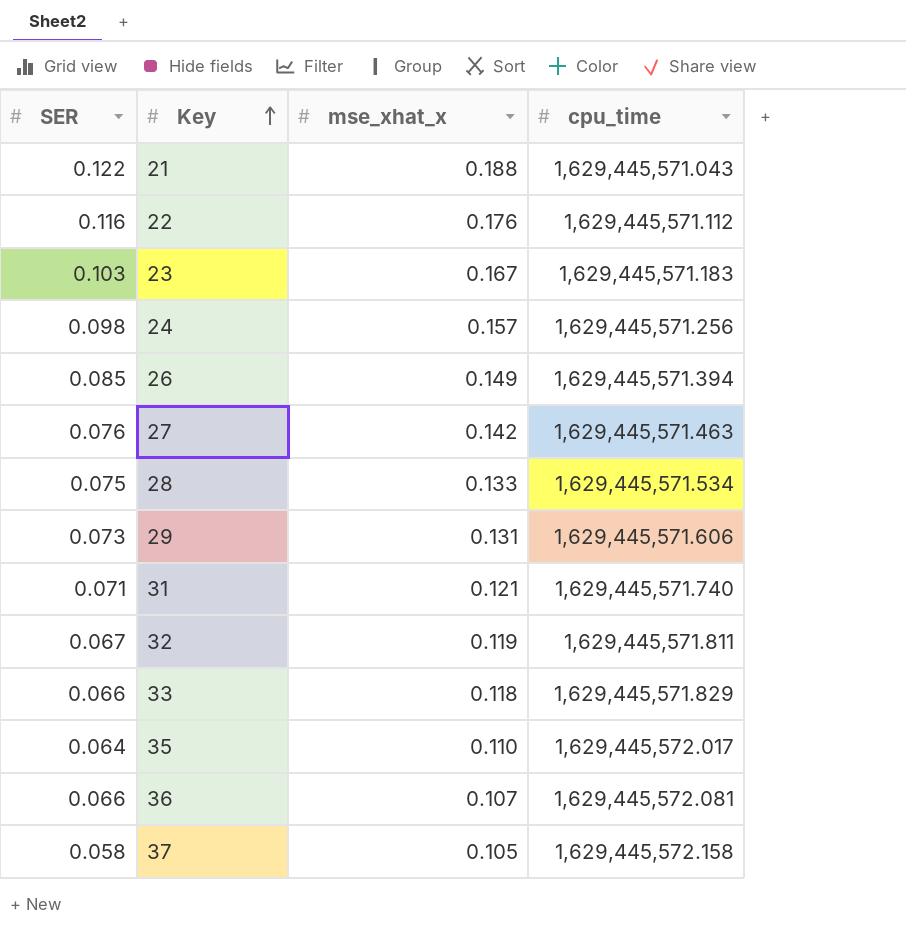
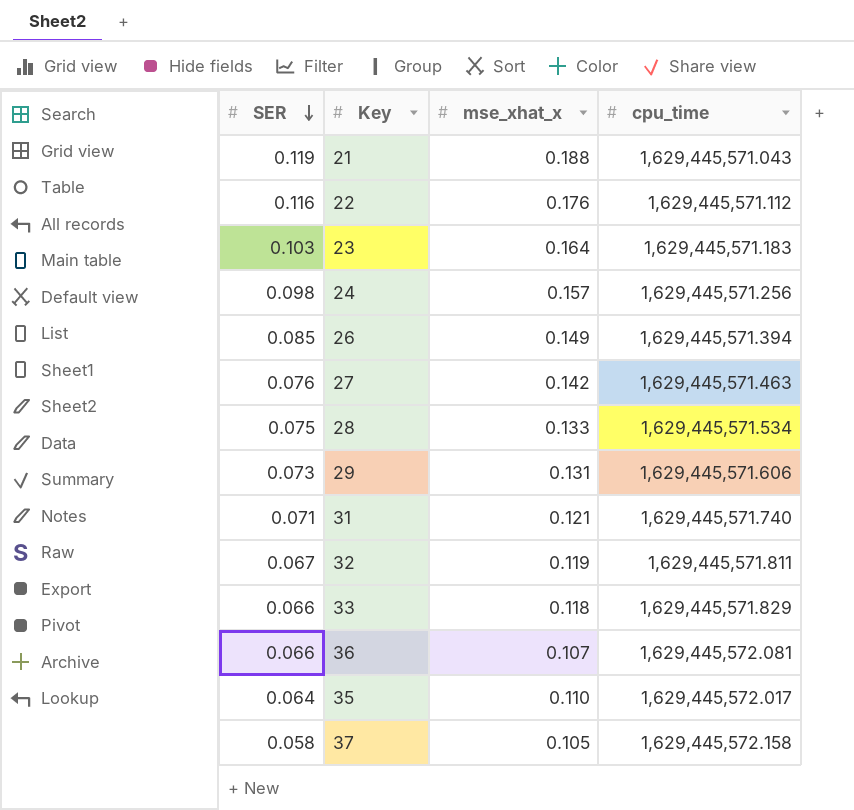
row order: Key ascending -> SER descending
21 | SER: 0.122 -> 0.119
23 | mse_xhat_x: 0.167 -> 0.164

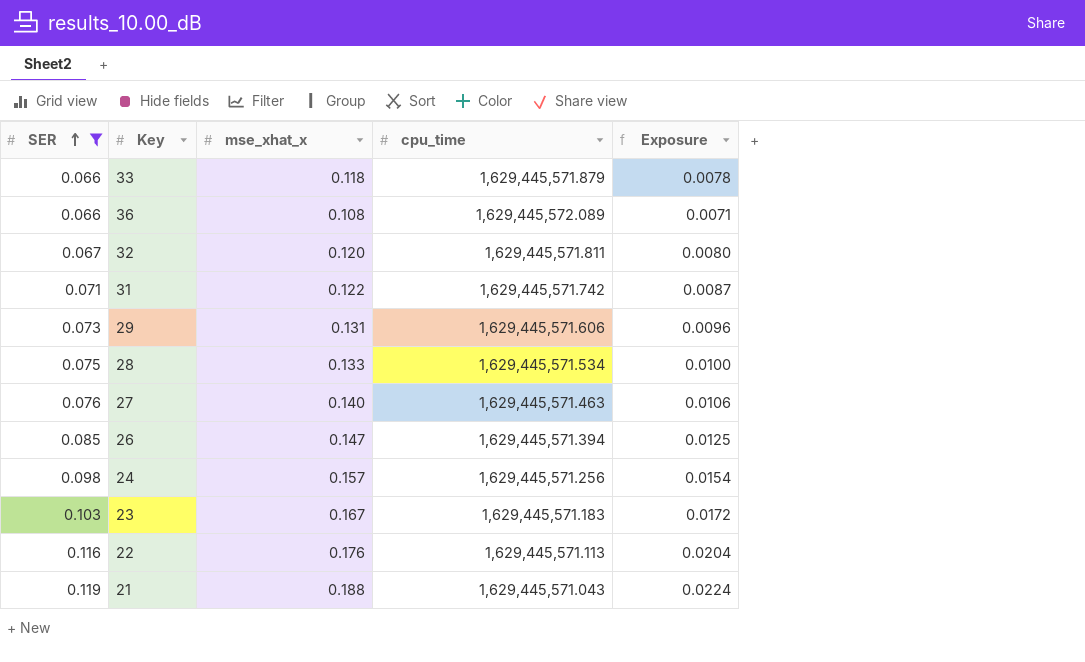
filter: none -> SER >= 0.066
row order: SER descending -> SER ascending
column Exposure | formula: none -> [SER] * [mse_xhat_x]
33 | cpu_time: 1,629,445,571.829 -> 1,629,445,571.879
36 | mse_xhat_x: 0.107 -> 0.108
36 | cpu_time: 1,629,445,572.081 -> 1,629,445,572.089
32 | mse_xhat_x: 0.119 -> 0.120
31 | mse_xhat_x: 0.121 -> 0.122
31 | cpu_time: 1,629,445,571.740 -> 1,629,445,571.742
27 | mse_xhat_x: 0.142 -> 0.140
26 | mse_xhat_x: 0.149 -> 0.147
23 | mse_xhat_x: 0.164 -> 0.167
22 | cpu_time: 1,629,445,571.112 -> 1,629,445,571.113

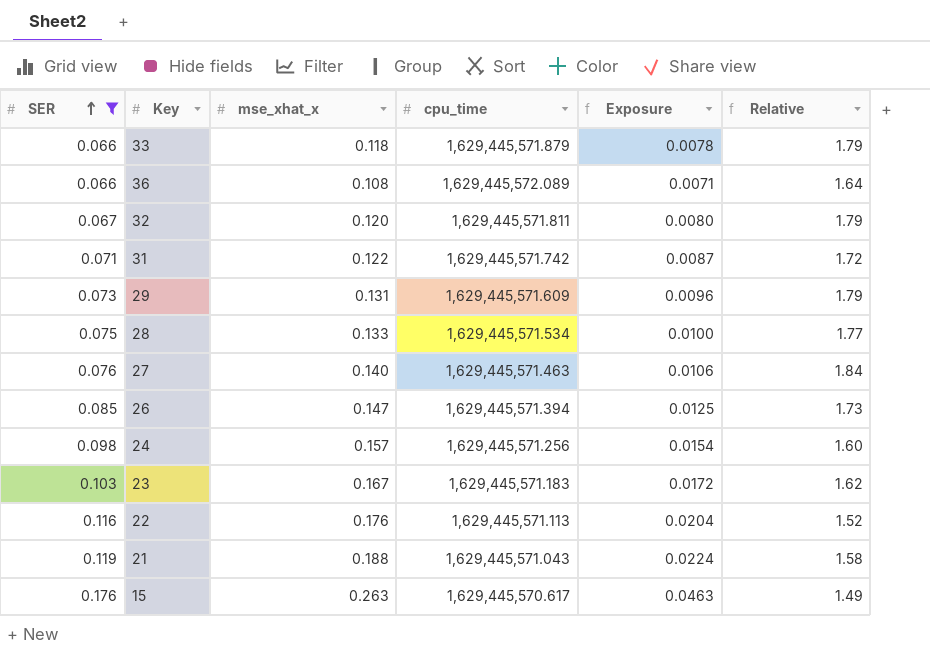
column Relative | formula: none -> [mse_xhat_x] / [SER]
29 | cpu_time: 1,629,445,571.606 -> 1,629,445,571.609
row 15: none -> 0.176 | 0.263 | 1,629,445,570.617 | 0.0463 | 1.49

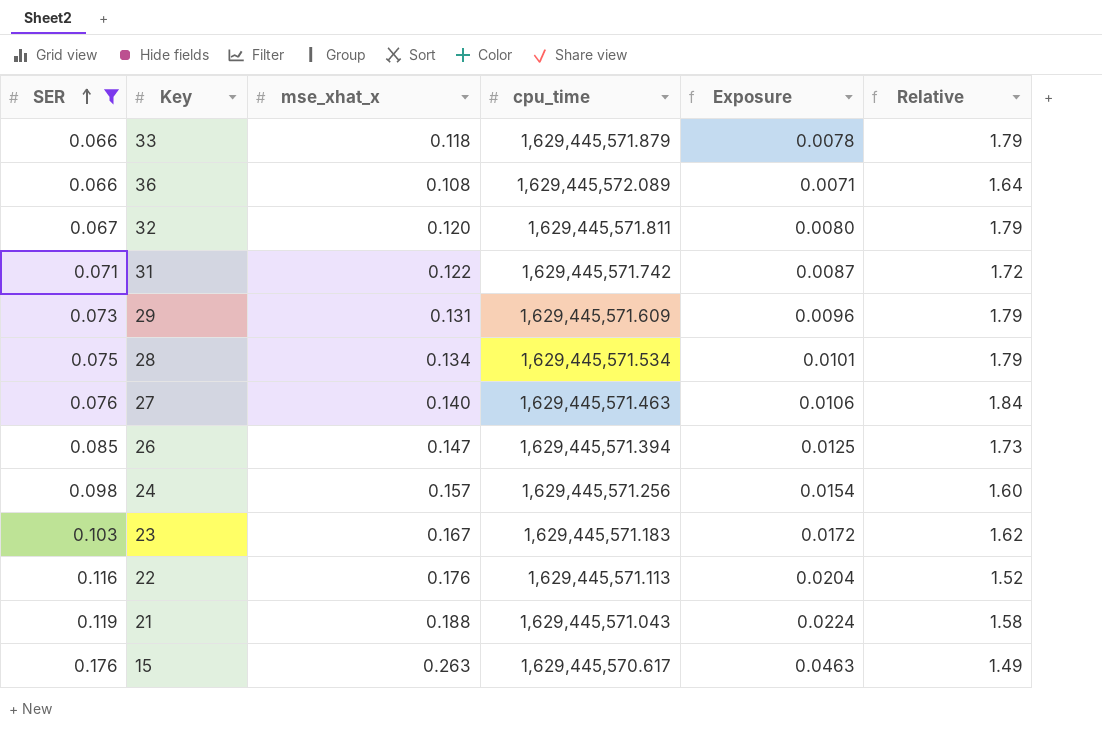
28 | mse_xhat_x: 0.133 -> 0.134
28 | Exposure: 0.0100 -> 0.0101
28 | Relative: 1.77 -> 1.79

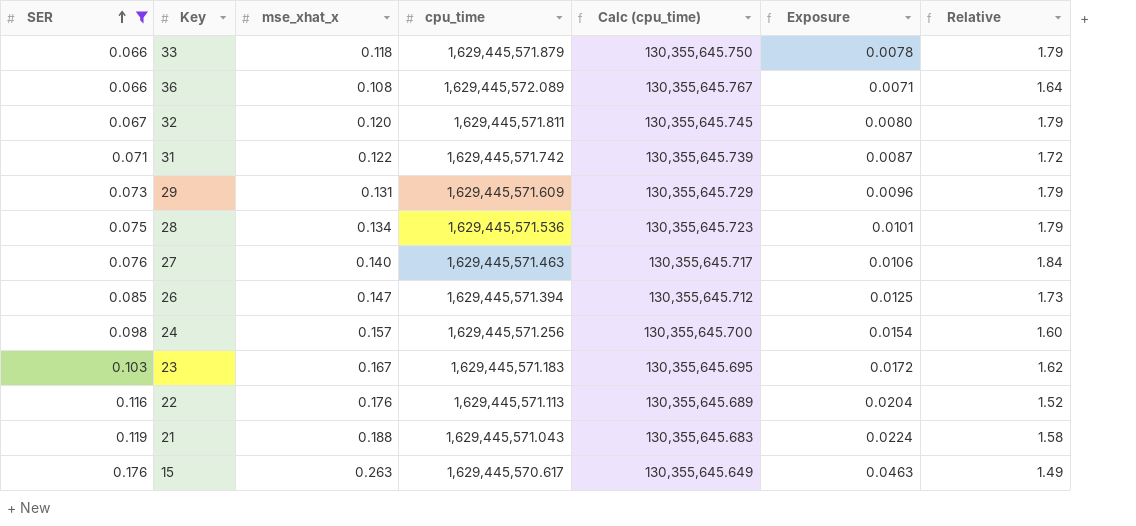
column Calc (cpu_time) | formula: none -> [cpu_time] * 0.08
28 | cpu_time: 1,629,445,571.534 -> 1,629,445,571.536

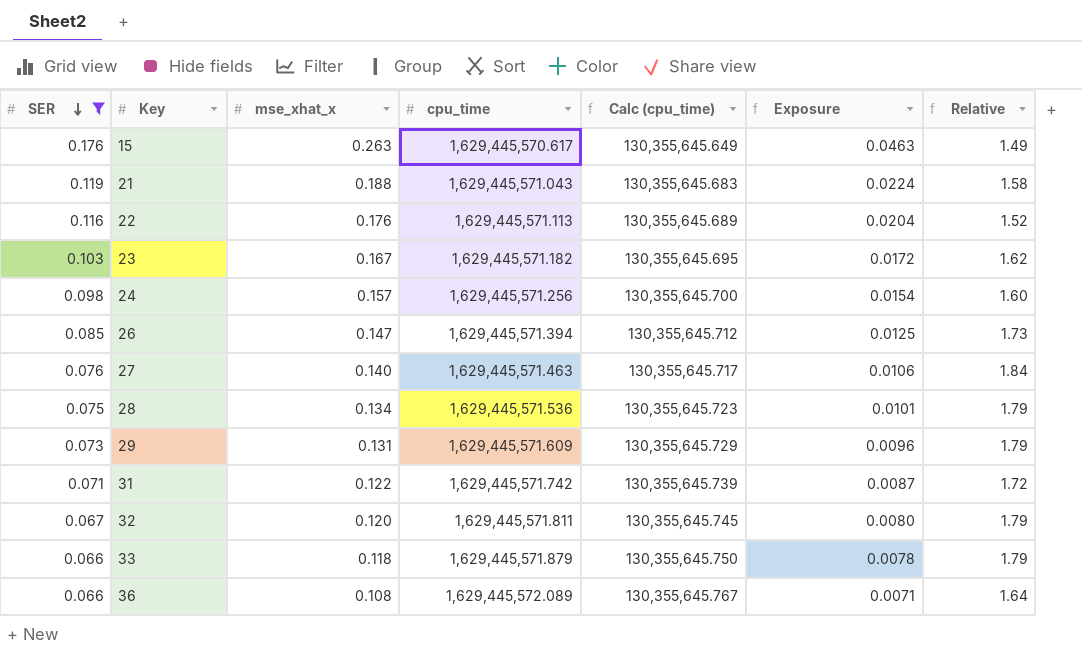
row order: SER ascending -> SER descending
23 | cpu_time: 1,629,445,571.183 -> 1,629,445,571.182

